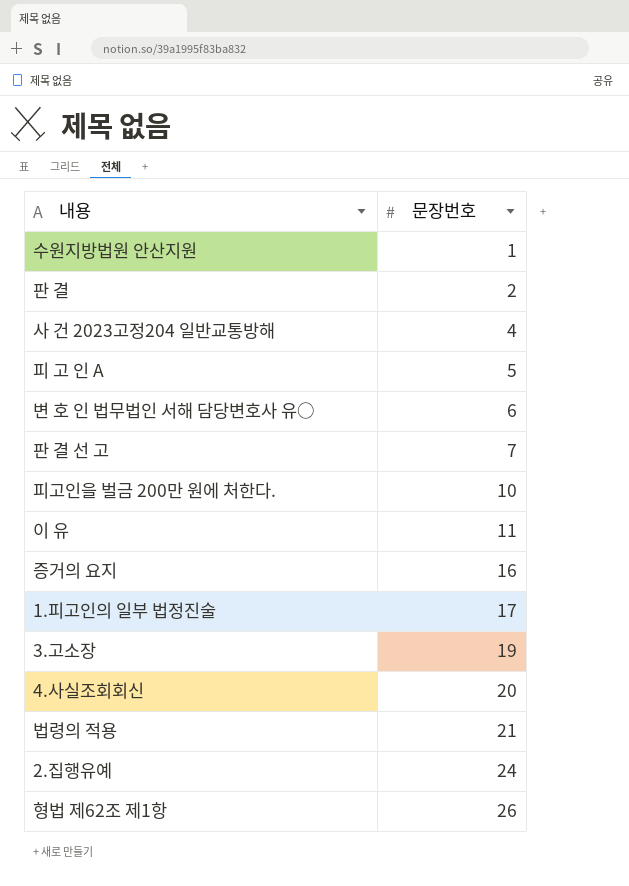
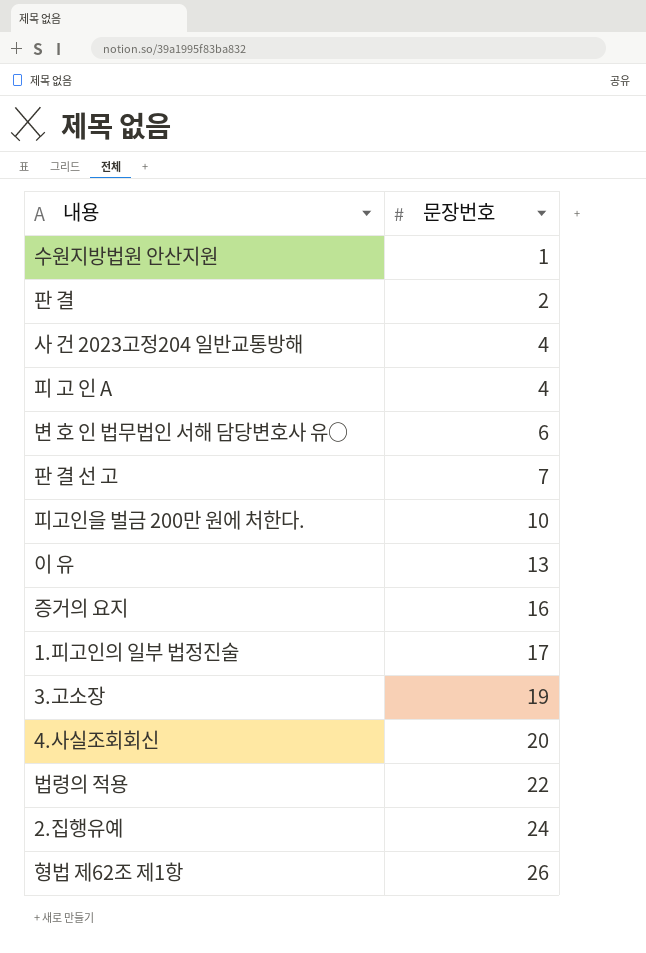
피 고 인 A | 문장번호: 5 -> 4
이 유 | 문장번호: 11 -> 13
법령의 적용 | 문장번호: 21 -> 22

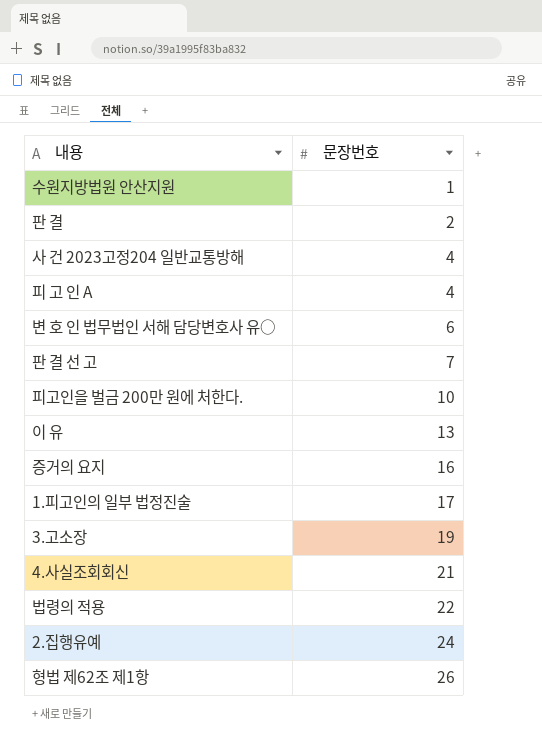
4.사실조회회신 | 문장번호: 20 -> 21

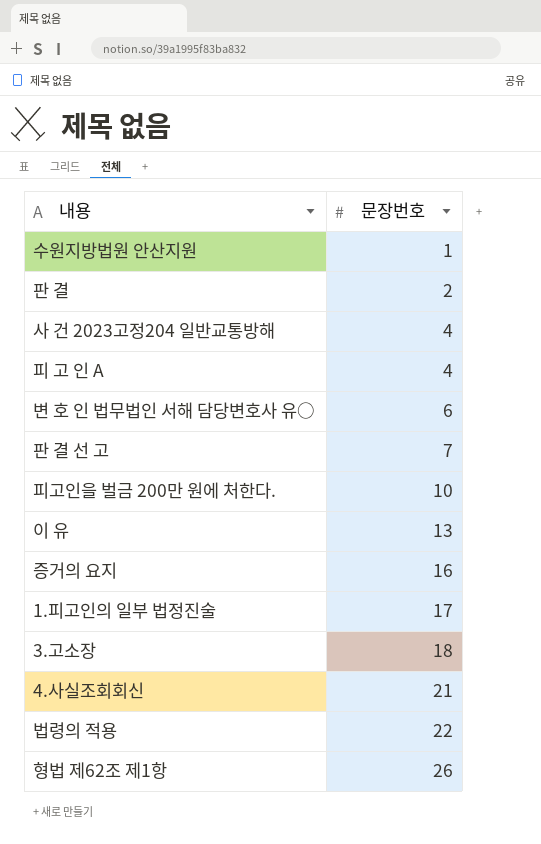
row 2.집행유예: 24 -> none
3.고소장 | 문장번호: 19 -> 18

